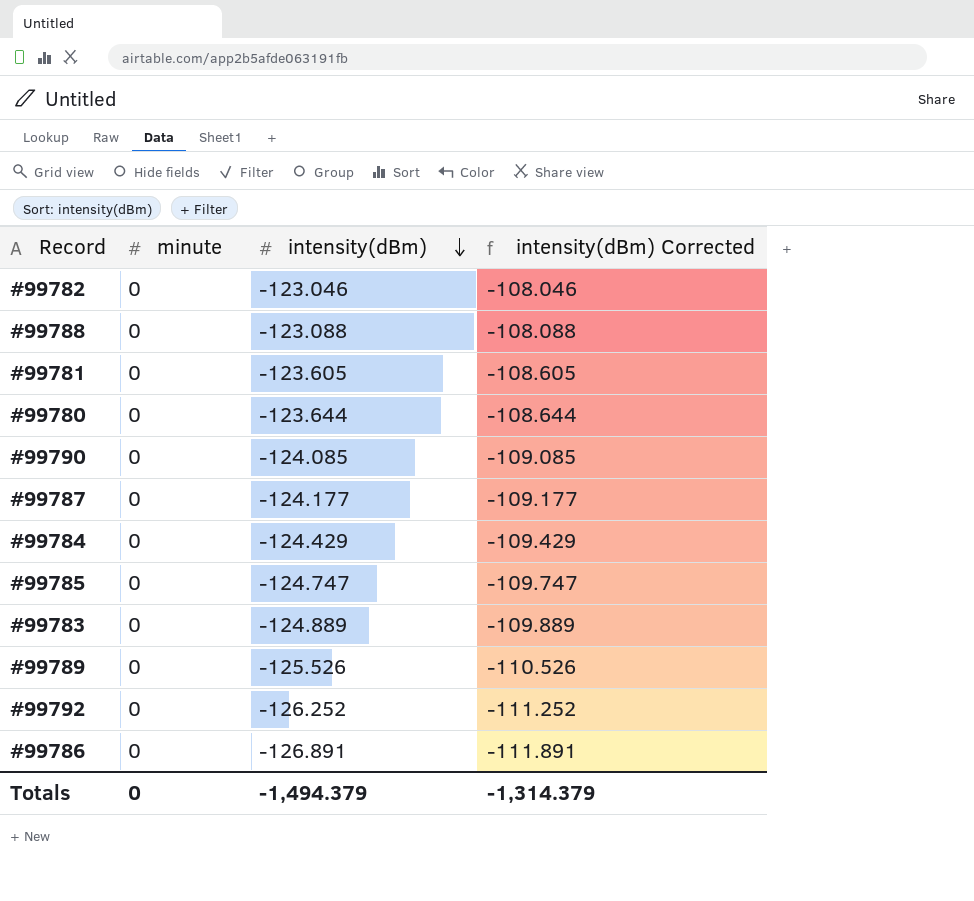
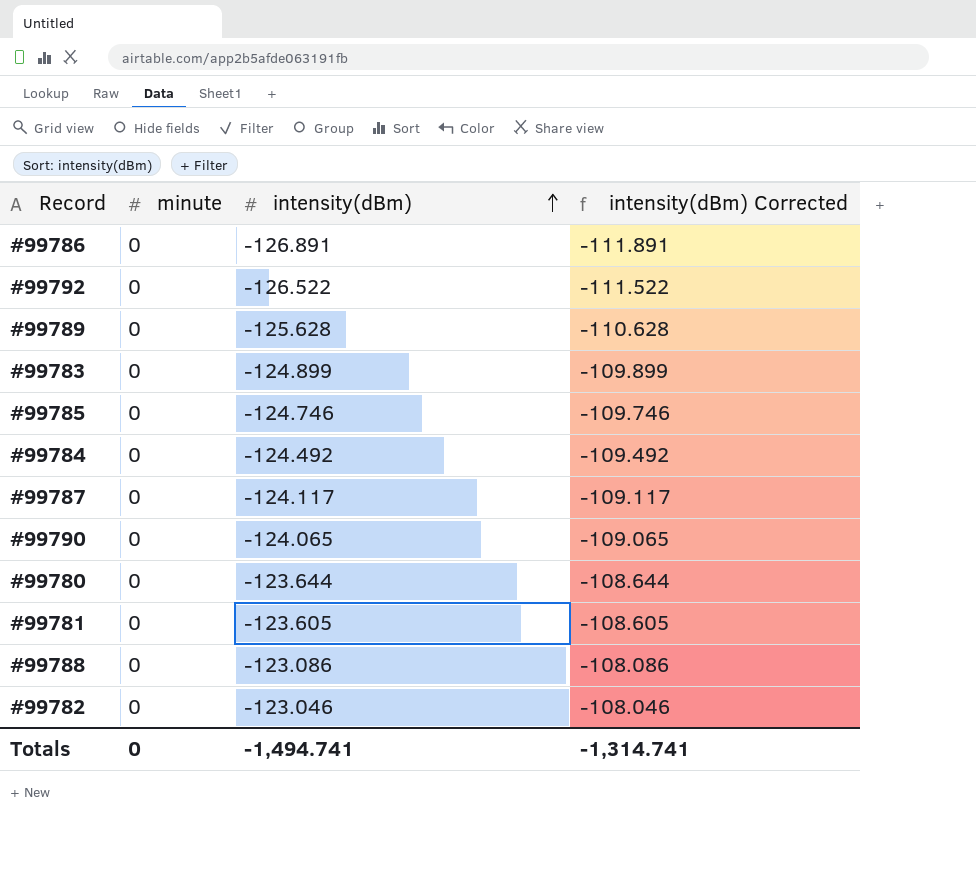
row order: intensity(dBm) descending -> intensity(dBm) ascending
#99792 | intensity(dBm): -126.252 -> -126.522
#99792 | intensity(dBm) Corrected: -111.252 -> -111.522
#99789 | intensity(dBm): -125.526 -> -125.628
#99789 | intensity(dBm) Corrected: -110.526 -> -110.628
#99783 | intensity(dBm): -124.889 -> -124.899
#99783 | intensity(dBm) Corrected: -109.889 -> -109.899
#99785 | intensity(dBm): -124.747 -> -124.746
#99785 | intensity(dBm) Corrected: -109.747 -> -109.746
#99784 | intensity(dBm): -124.429 -> -124.492
#99784 | intensity(dBm) Corrected: -109.429 -> -109.492
#99787 | intensity(dBm): -124.177 -> -124.117
#99787 | intensity(dBm) Corrected: -109.177 -> -109.117
#99790 | intensity(dBm): -124.085 -> -124.065
#99790 | intensity(dBm) Corrected: -109.085 -> -109.065
#99788 | intensity(dBm): -123.088 -> -123.086
#99788 | intensity(dBm) Corrected: -108.088 -> -108.086
Totals | intensity(dBm): -1,494.379 -> -1,494.741
Totals | intensity(dBm) Corrected: -1,314.379 -> -1,314.741

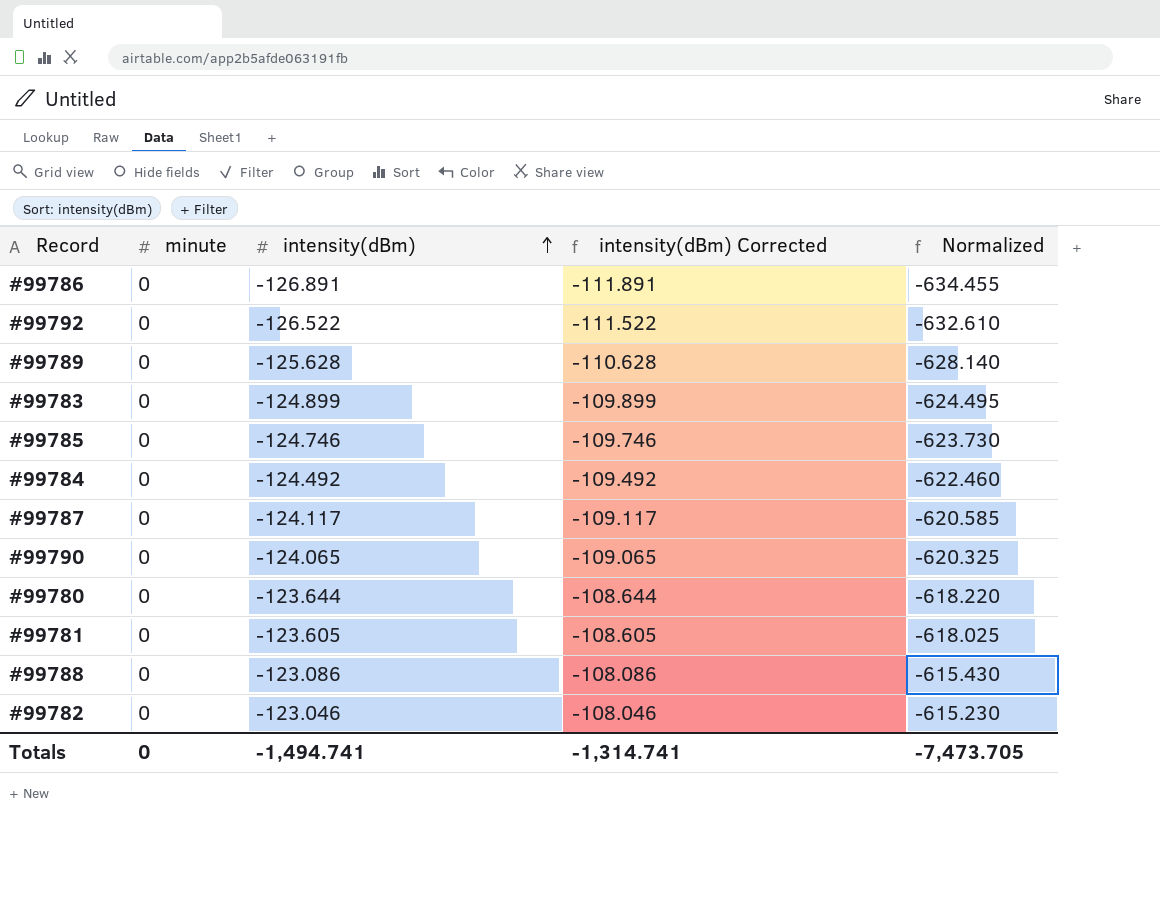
column Normalized | formula: none -> [intensity(dBm)] * 5

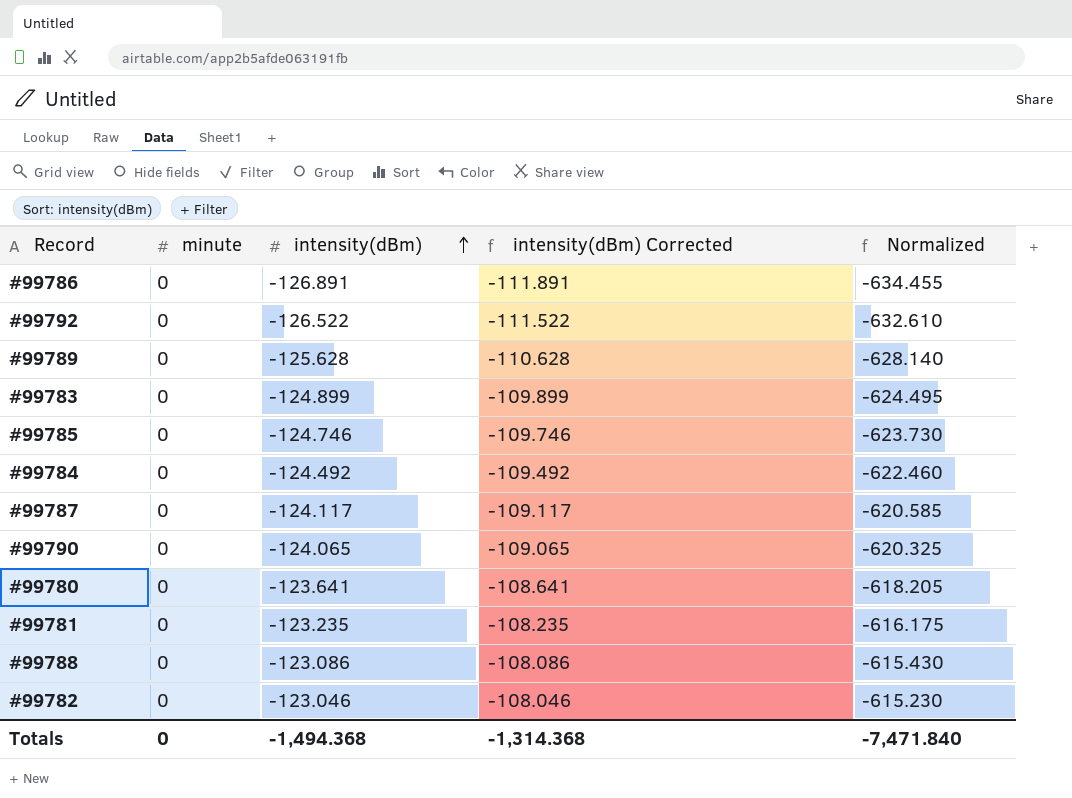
#99780 | intensity(dBm): -123.644 -> -123.641
#99780 | intensity(dBm) Corrected: -108.644 -> -108.641
#99780 | Normalized: -618.220 -> -618.205
#99781 | intensity(dBm): -123.605 -> -123.235
#99781 | intensity(dBm) Corrected: -108.605 -> -108.235
#99781 | Normalized: -618.025 -> -616.175
Totals | intensity(dBm): -1,494.741 -> -1,494.368
Totals | intensity(dBm) Corrected: -1,314.741 -> -1,314.368
Totals | Normalized: -7,473.705 -> -7,471.840

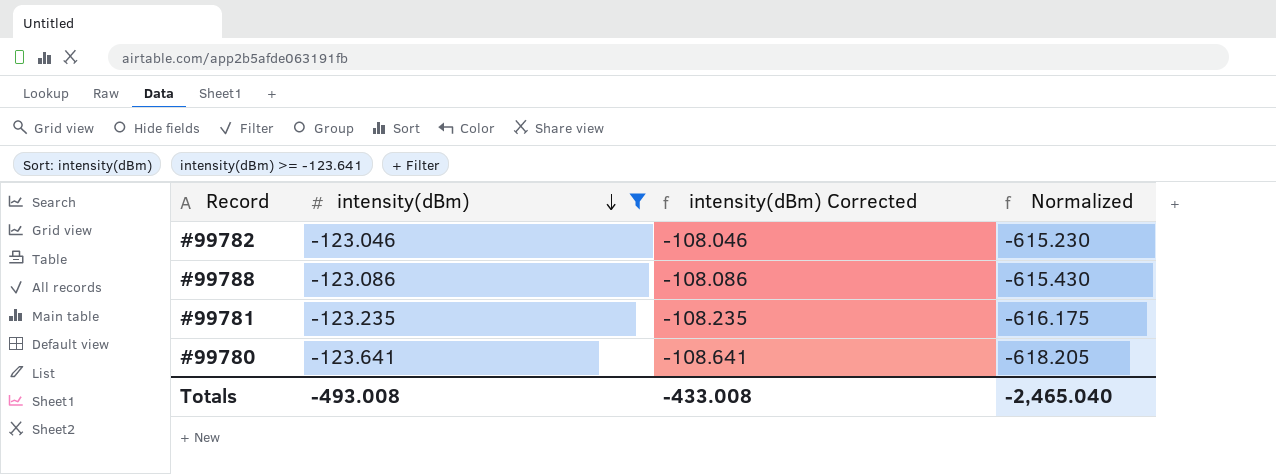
filter: none -> intensity(dBm) >= -123.641
row order: intensity(dBm) ascending -> intensity(dBm) descending
column minute | position: 2 -> none
Totals | intensity(dBm): -1,494.368 -> -493.008
Totals | intensity(dBm) Corrected: -1,314.368 -> -433.008
Totals | Normalized: -7,471.840 -> -2,465.040

